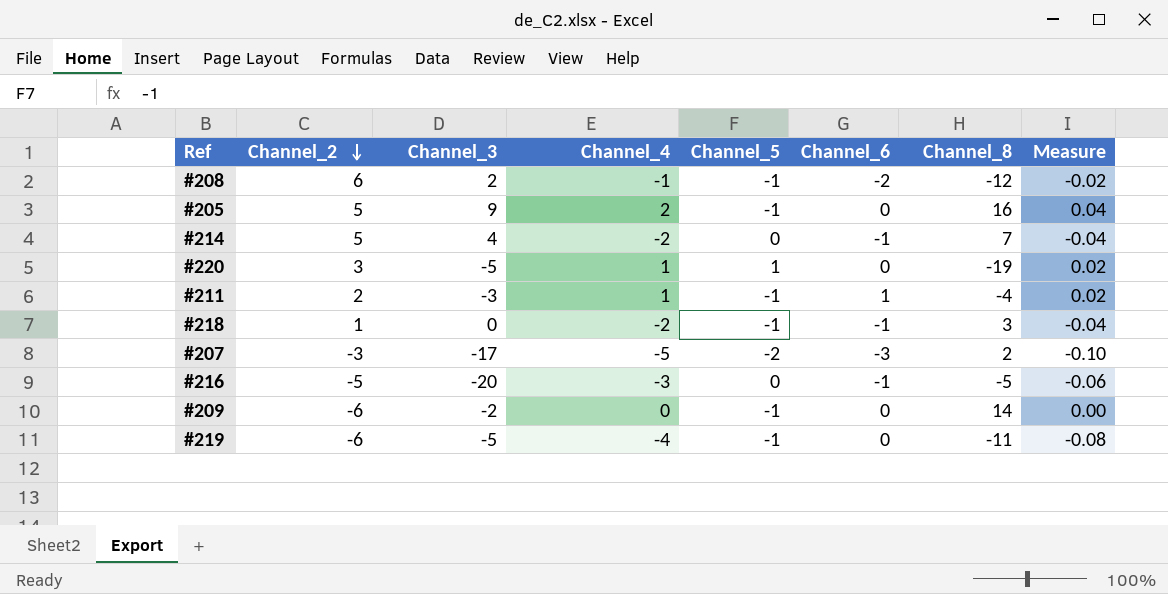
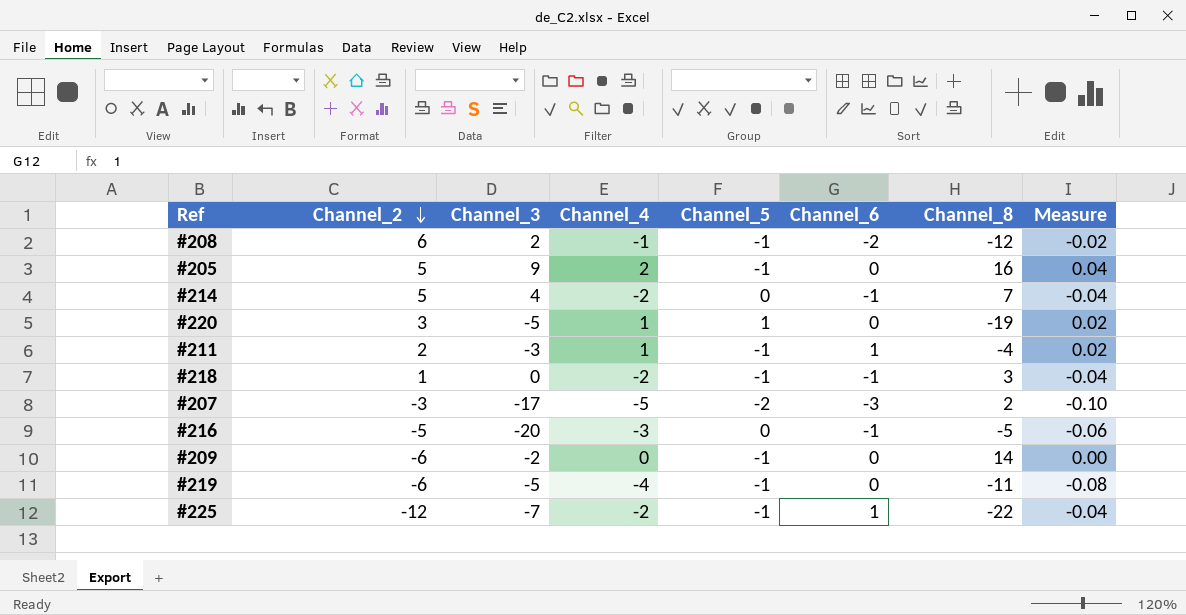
row #225: none -> -12 | -7 | -2 | -1 | 1 | -22 | -0.04

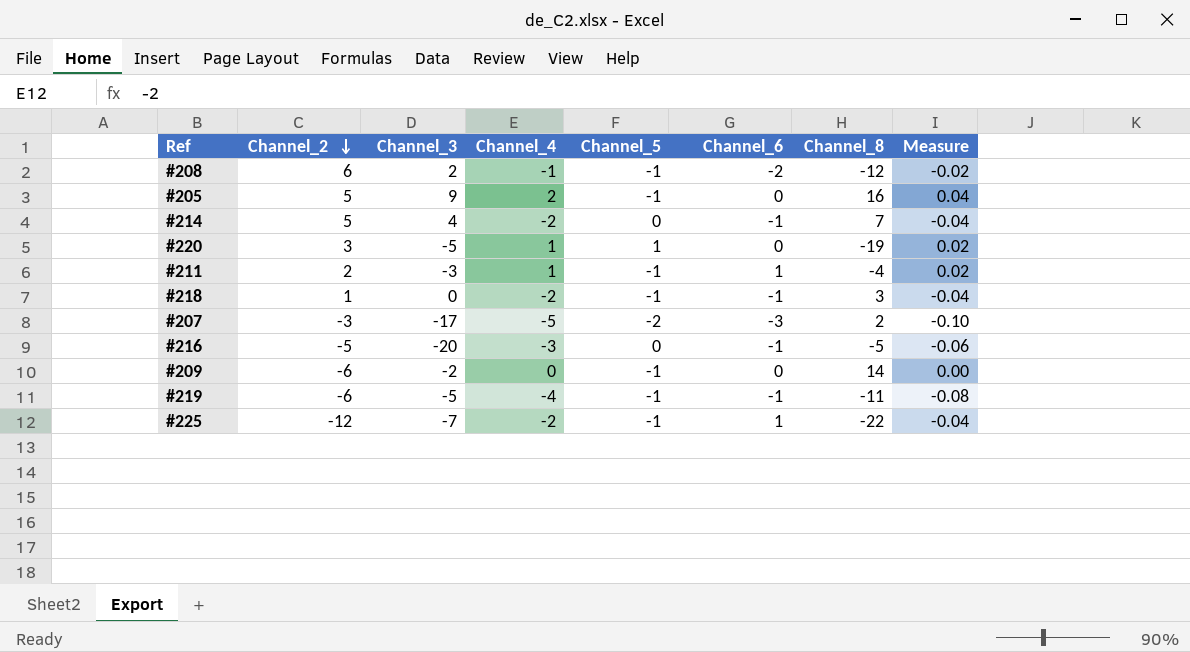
#219 | Channel_6: 0 -> -1

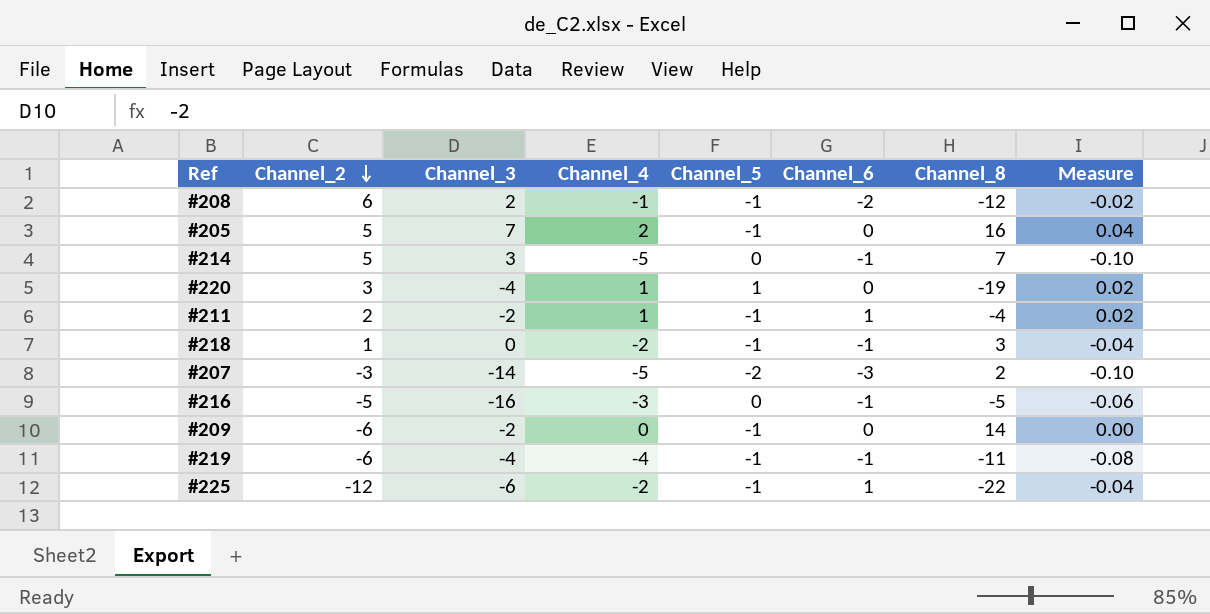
#205 | Channel_3: 9 -> 7
#214 | Channel_3: 4 -> 3
#214 | Channel_4: -2 -> -5
#214 | Measure: -0.04 -> -0.10
#220 | Channel_3: -5 -> -4
#211 | Channel_3: -3 -> -2
#207 | Channel_3: -17 -> -14
#216 | Channel_3: -20 -> -16
#219 | Channel_3: -5 -> -4
#225 | Channel_3: -7 -> -6

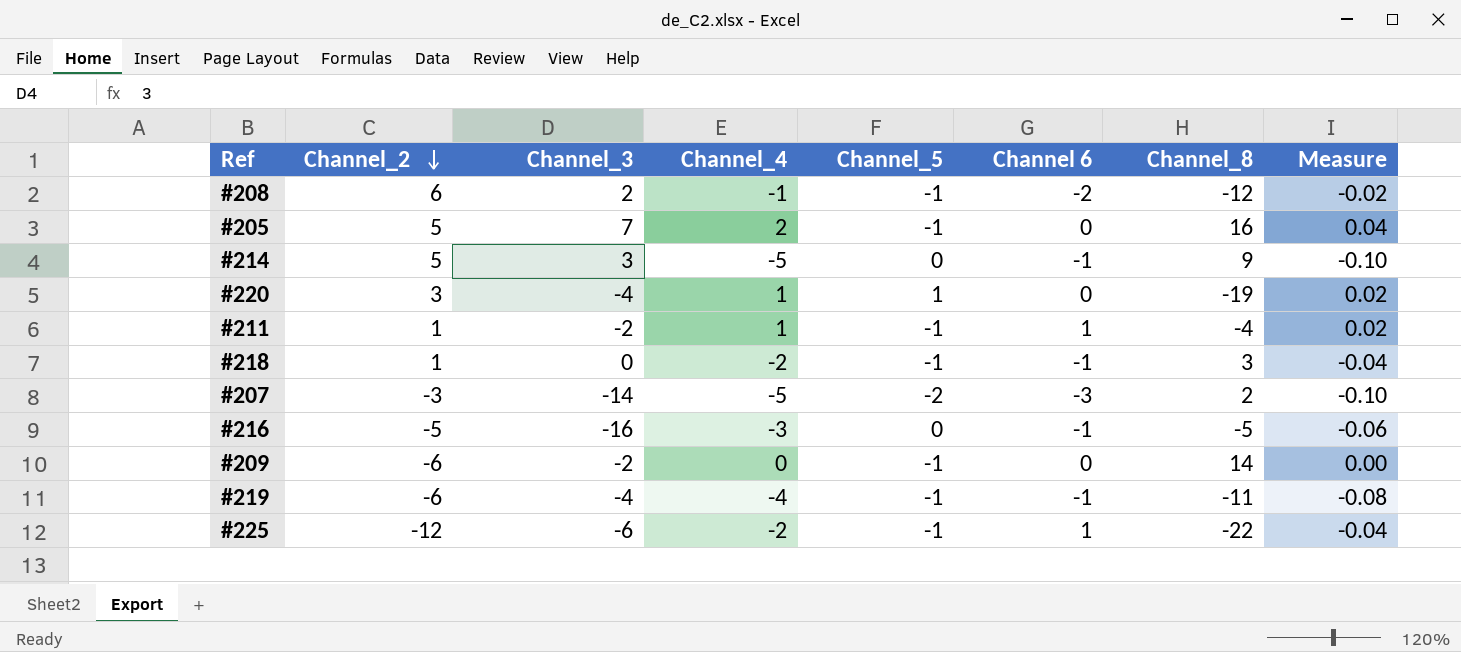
column name: Channel_6 -> Channel 6
#214 | Channel_8: 7 -> 9
#211 | Channel_2: 2 -> 1

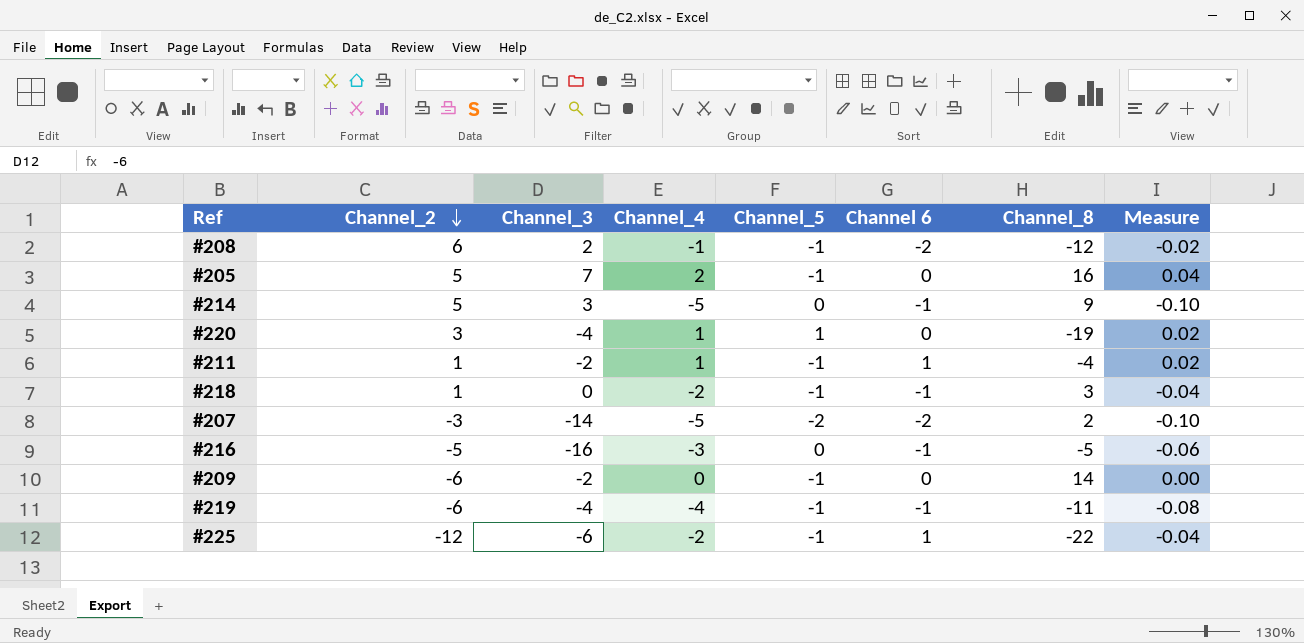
#207 | Channel 6: -3 -> -2

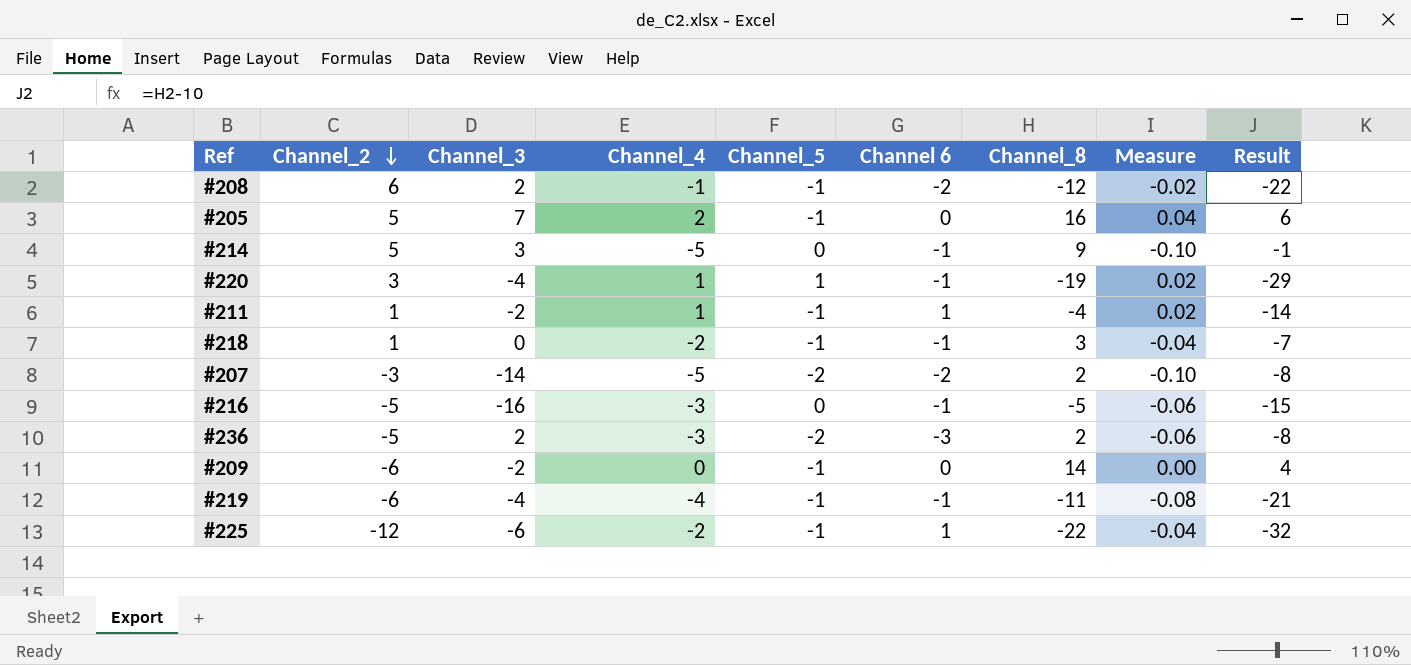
column Result | formula: none -> [Channel_8] - 10
#220 | Channel 6: 0 -> -1
row #236: none -> -5 | 2 | -3 | -2 | -3 | 2 | -0.06 | -8

